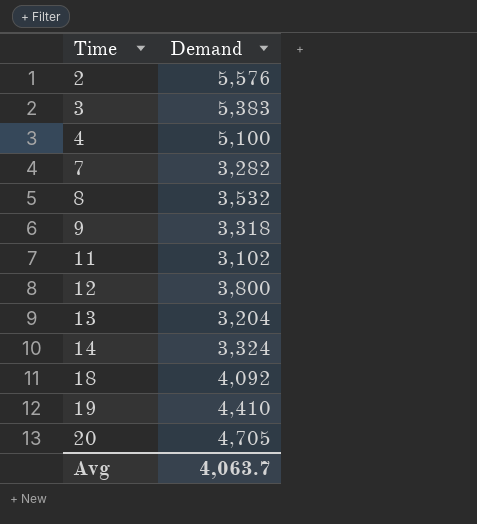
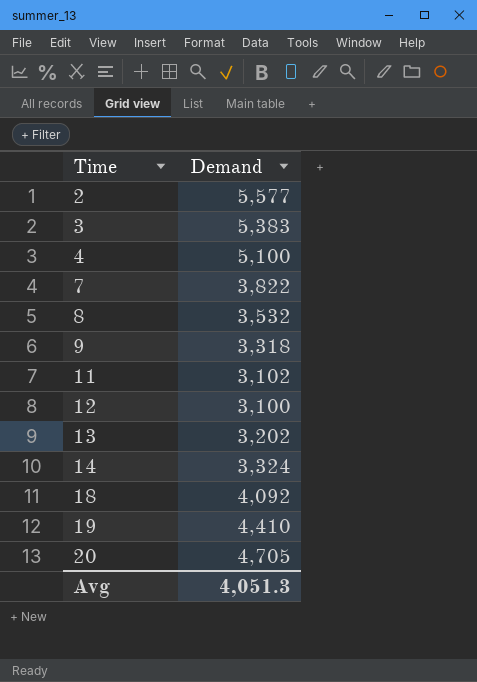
2 | Demand: 5,576 -> 5,577
7 | Demand: 3,282 -> 3,822
12 | Demand: 3,800 -> 3,100
13 | Demand: 3,204 -> 3,202
Avg | Demand: 4,063.7 -> 4,051.3

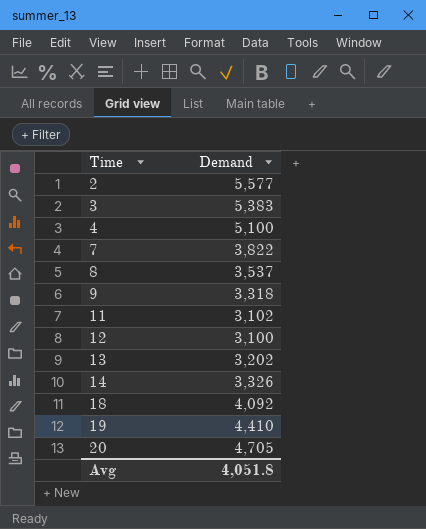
8 | Demand: 3,532 -> 3,537
14 | Demand: 3,324 -> 3,326
Avg | Demand: 4,051.3 -> 4,051.8

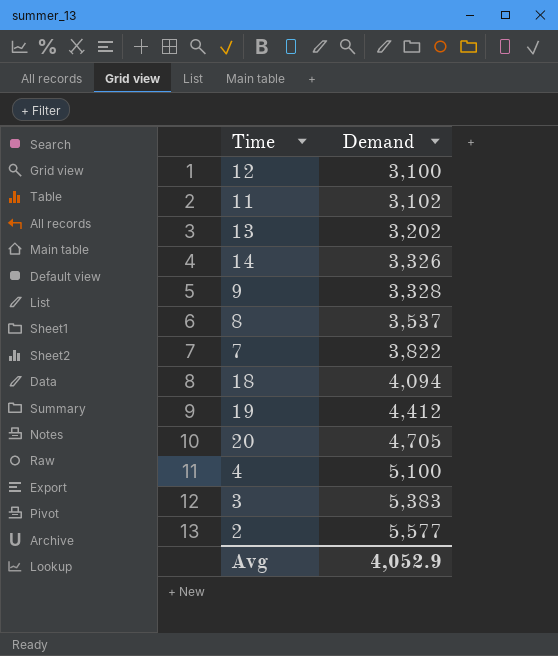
row order: Time ascending -> Demand ascending
9 | Demand: 3,318 -> 3,328
18 | Demand: 4,092 -> 4,094
19 | Demand: 4,410 -> 4,412
Avg | Demand: 4,051.8 -> 4,052.9

